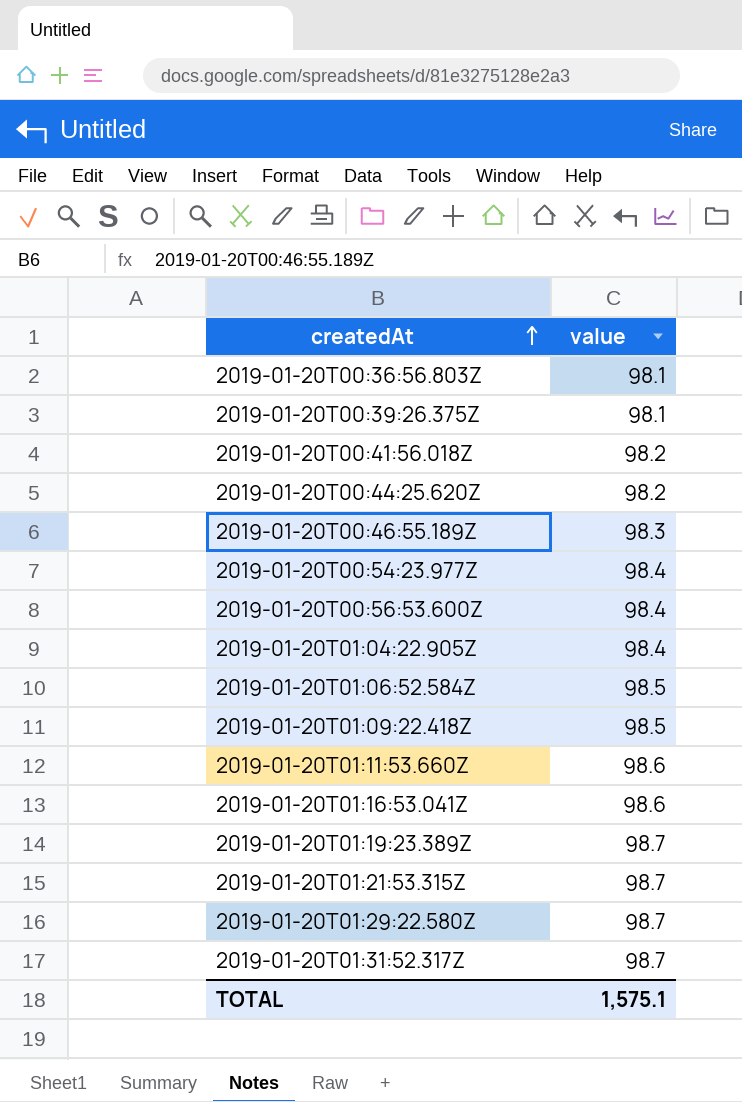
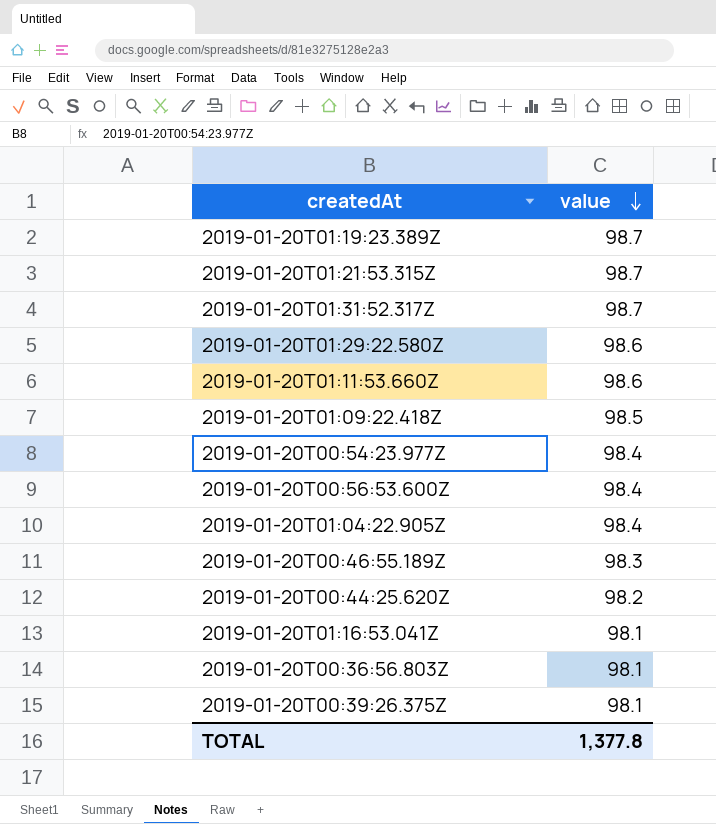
row order: createdAt ascending -> value descending
row 2019-01-20T00:41:56.018Z: 98.2 -> none
row 2019-01-20T01:06:52.584Z: 98.5 -> none
2019-01-20T01:29:22.580Z | value: 98.7 -> 98.6
2019-01-20T01:16:53.041Z | value: 98.6 -> 98.1
TOTAL | value: 1,575.1 -> 1,377.8

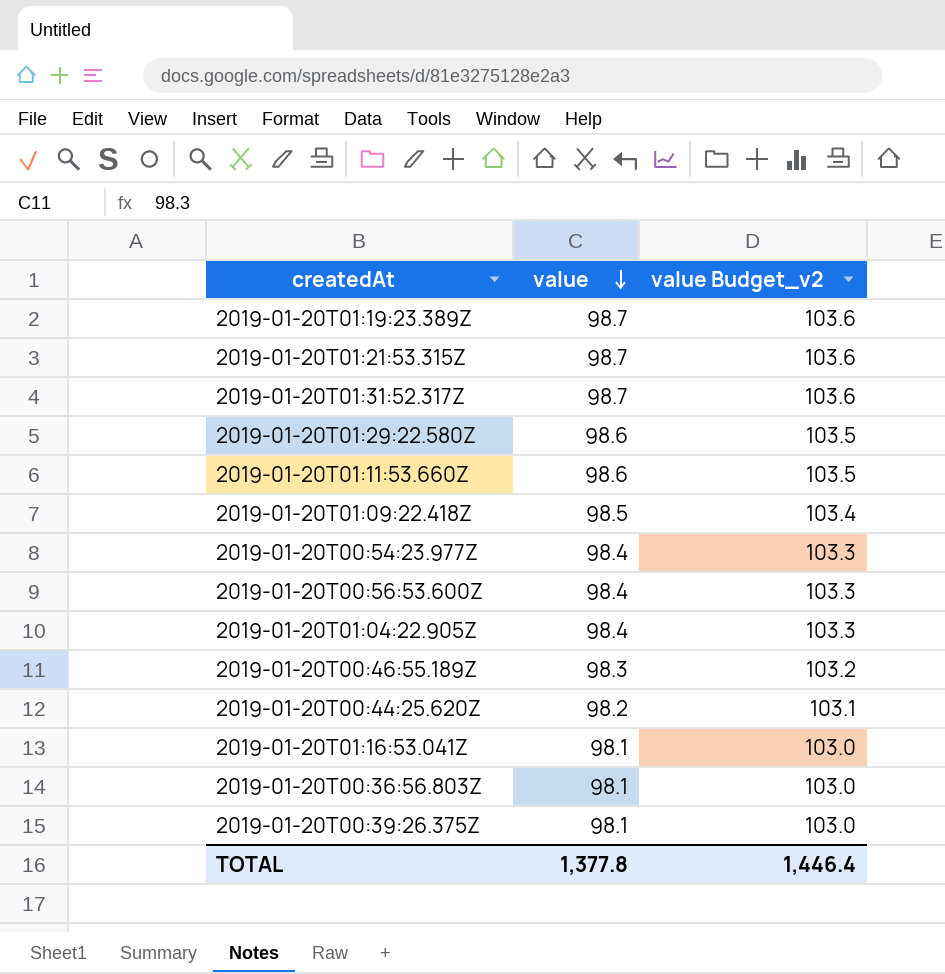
column value Budget_v2 | formula: none -> [value] * 1.05

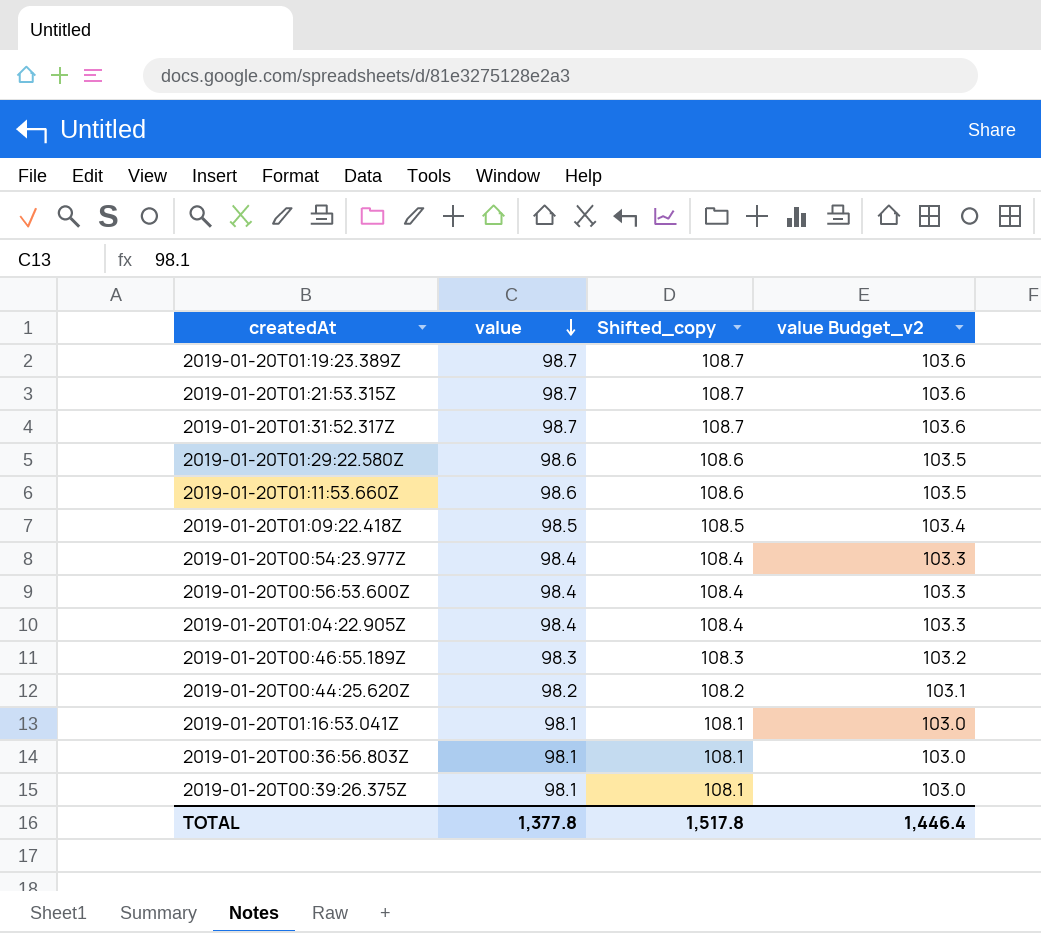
column Shifted_copy | formula: none -> [value] + 10

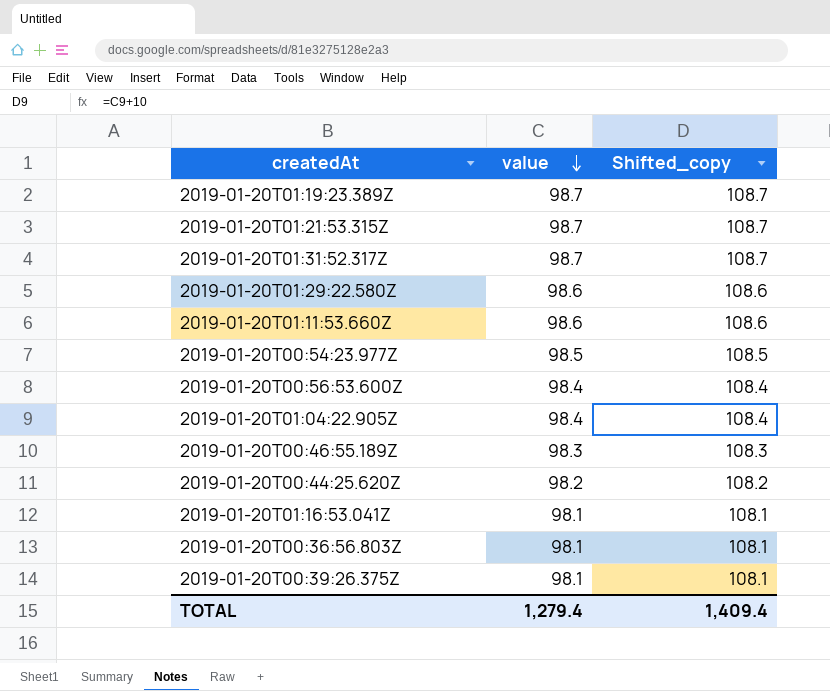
column value Budget_v2 | formula: [value] * 1.05 -> none
row 2019-01-20T01:09:22.418Z: 98.5 | 108.5 | 103.4 -> none
2019-01-20T00:54:23.977Z | value: 98.4 -> 98.5
2019-01-20T00:54:23.977Z | Shifted_copy: 108.4 -> 108.5
TOTAL | value: 1,377.8 -> 1,279.4
TOTAL | Shifted_copy: 1,517.8 -> 1,409.4

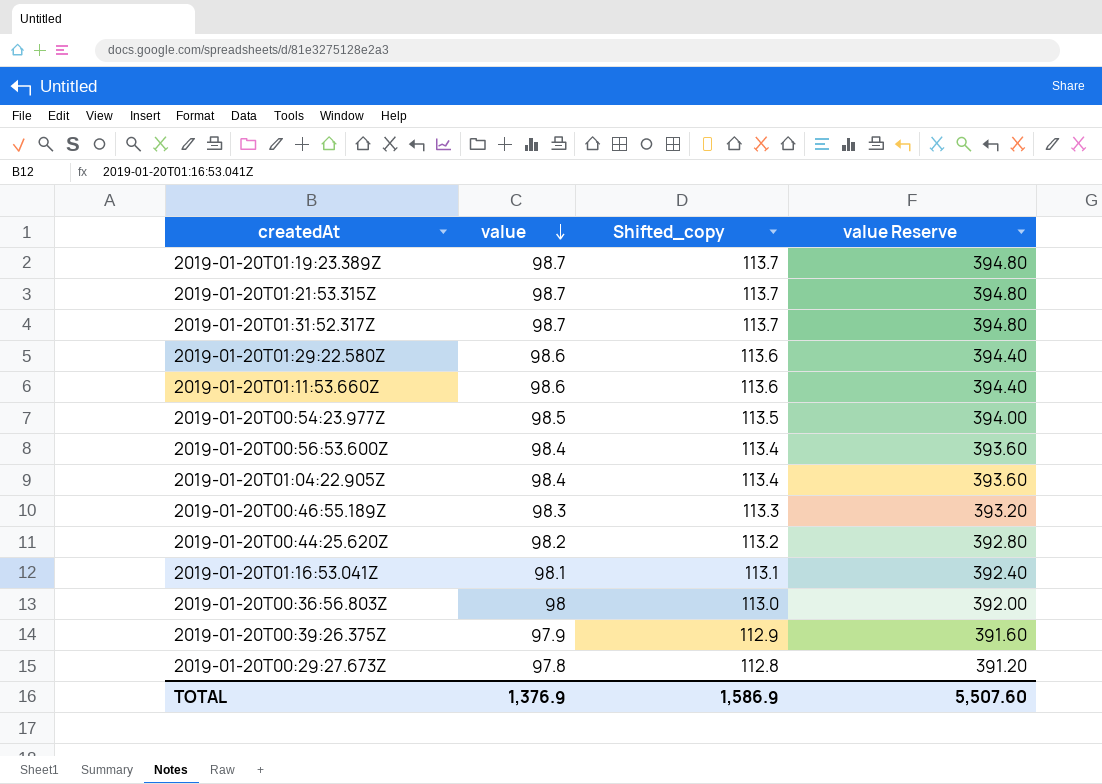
column Shifted_copy | formula: [value] + 10 -> [value] + 15
column value Reserve | formula: none -> [value] * 4
2019-01-20T00:36:56.803Z | value: 98.1 -> 98
2019-01-20T00:39:26.375Z | value: 98.1 -> 97.9
row 2019-01-20T00:29:27.673Z: none -> 97.8 | 112.8 | 391.20
TOTAL | value: 1,279.4 -> 1,376.9
TOTAL | Shifted_copy: 1,409.4 -> 1,586.9

